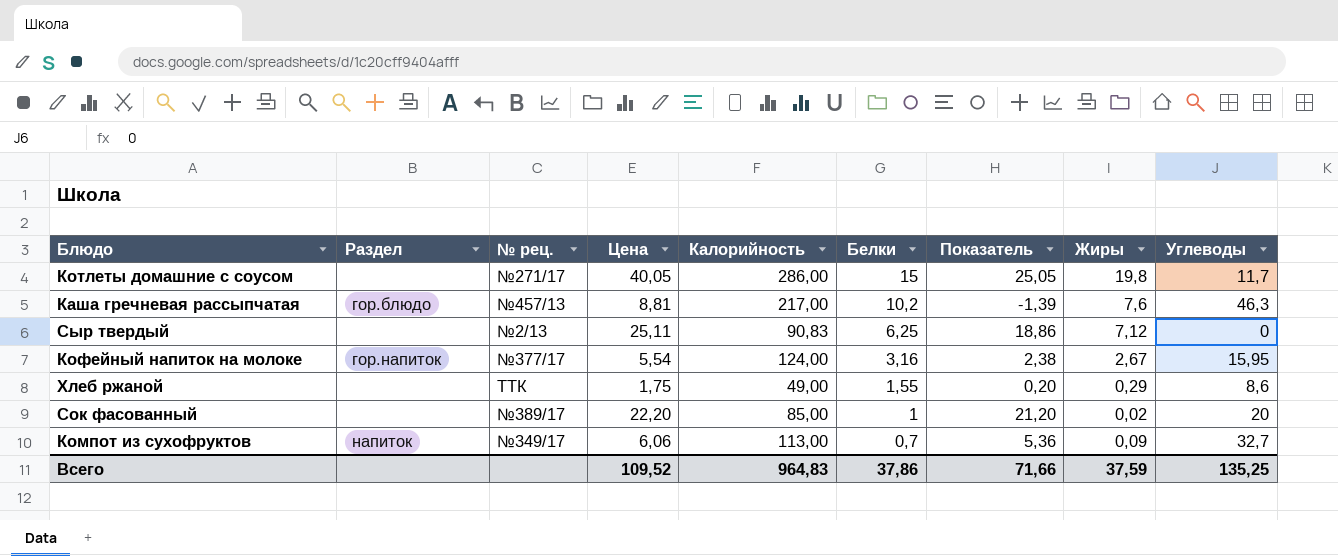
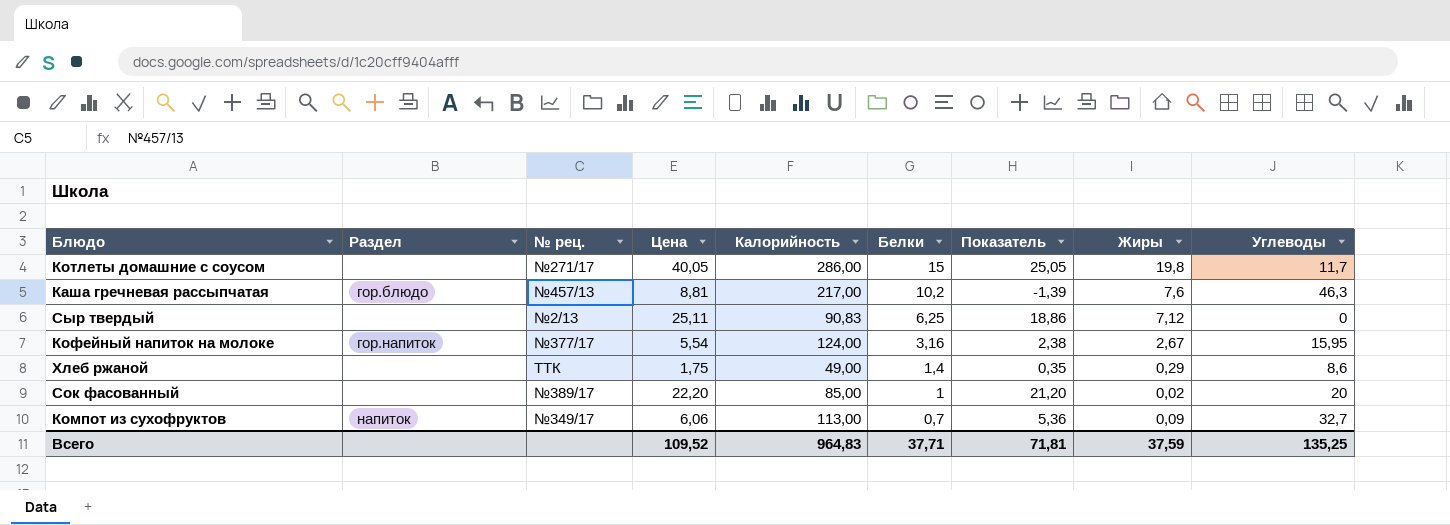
Хлеб ржаной | Белки: 1,55 -> 1,4
Хлеб ржаной | Показатель: 0,20 -> 0,35
Всего | Белки: 37,86 -> 37,71
Всего | Показатель: 71,66 -> 71,81

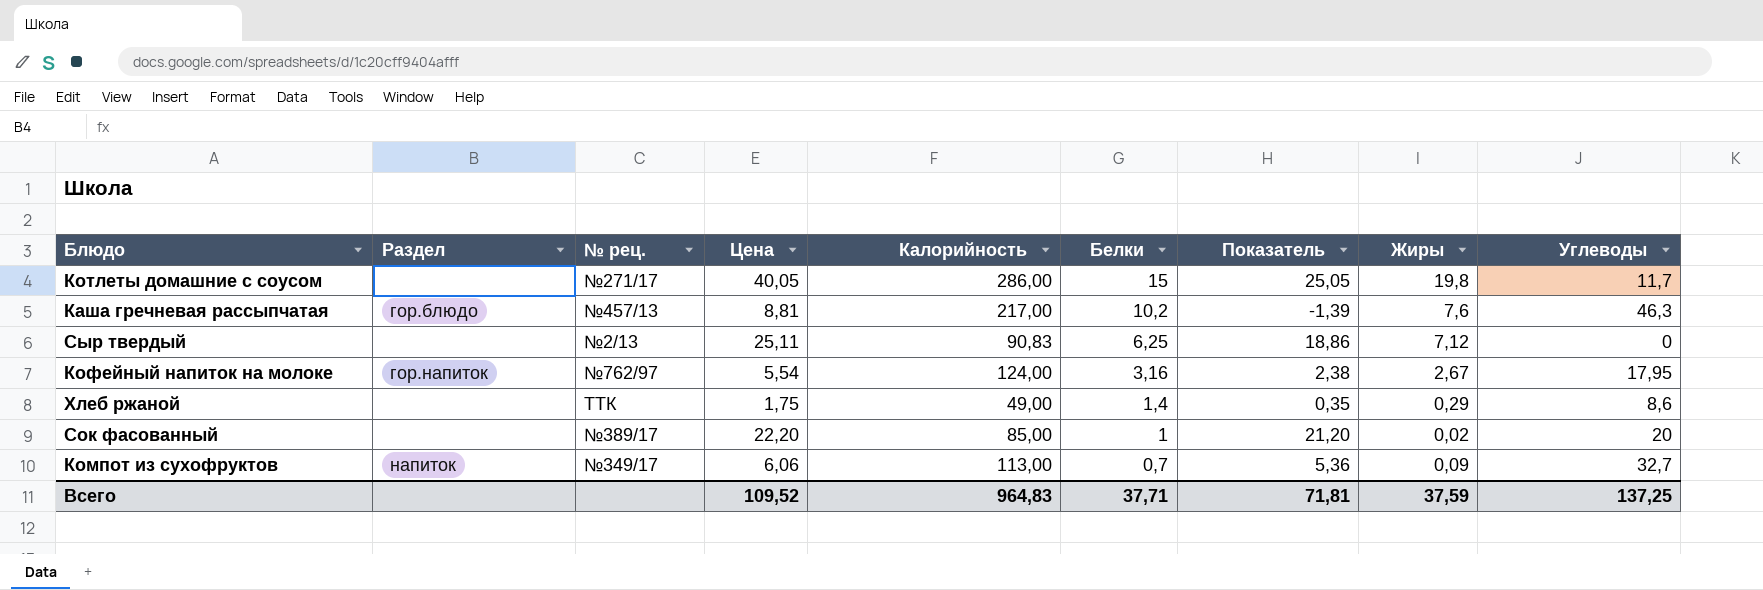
Кофейный напиток на молоке | № рец.: №377/17 -> №762/97
Кофейный напиток на молоке | Углеводы: 15,95 -> 17,95
Всего | Углеводы: 135,25 -> 137,25

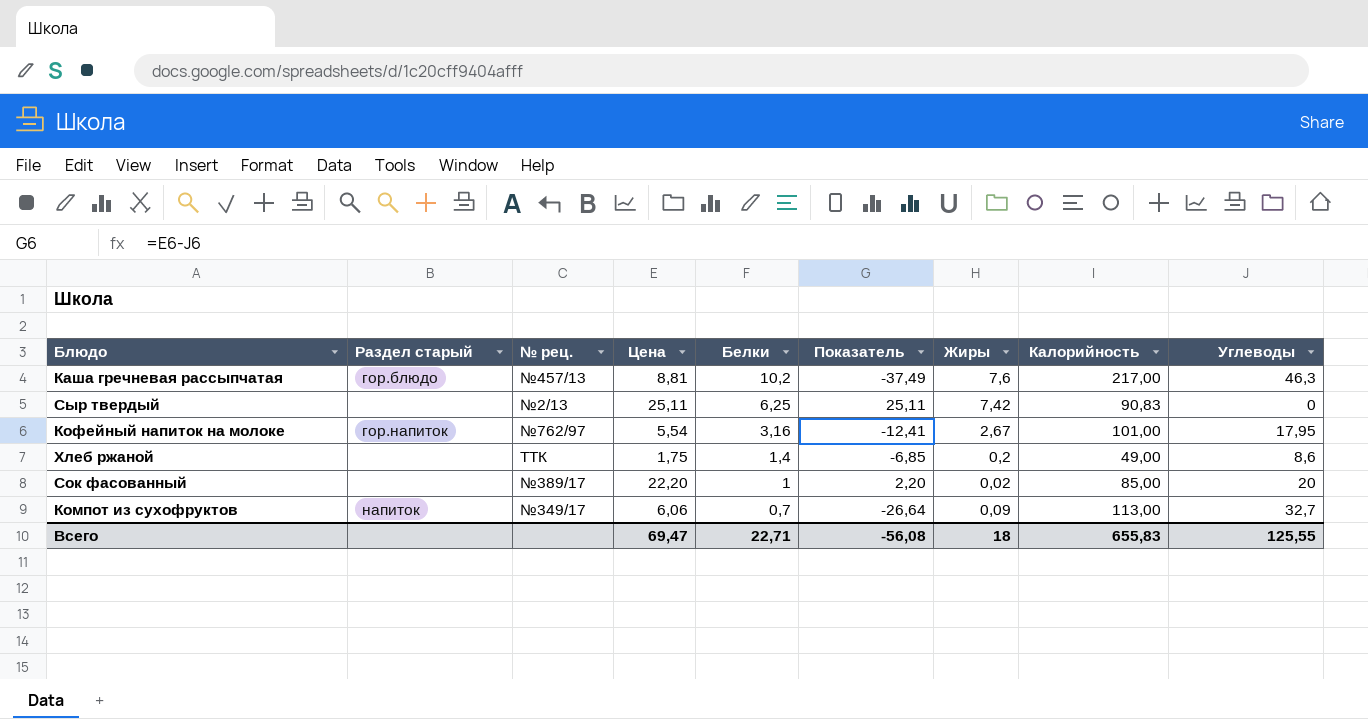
column name: Раздел -> Раздел старый
column Показатель | formula: [Цена] - [Белки] -> [Цена] - [Углеводы]
column Калорийность | position: 5 -> 8
row Котлеты домашние с соусом: none | №271/17 | 40,05 | 286,00 | 15 | 25,05 | 19,8 | 11,7 -> none
Сыр твердый | Жиры: 7,12 -> 7,42
Кофейный напиток на молоке | Калорийность: 124,00 -> 101,00
Хлеб ржаной | Жиры: 0,29 -> 0,2
Всего | Цена: 109,52 -> 69,47
Всего | Белки: 37,71 -> 22,71
Всего | Показатель: 71,81 -> -56,08
Всего | Жиры: 37,59 -> 18
Всего | Калорийность: 964,83 -> 655,83
Всего | Углеводы: 137,25 -> 125,55

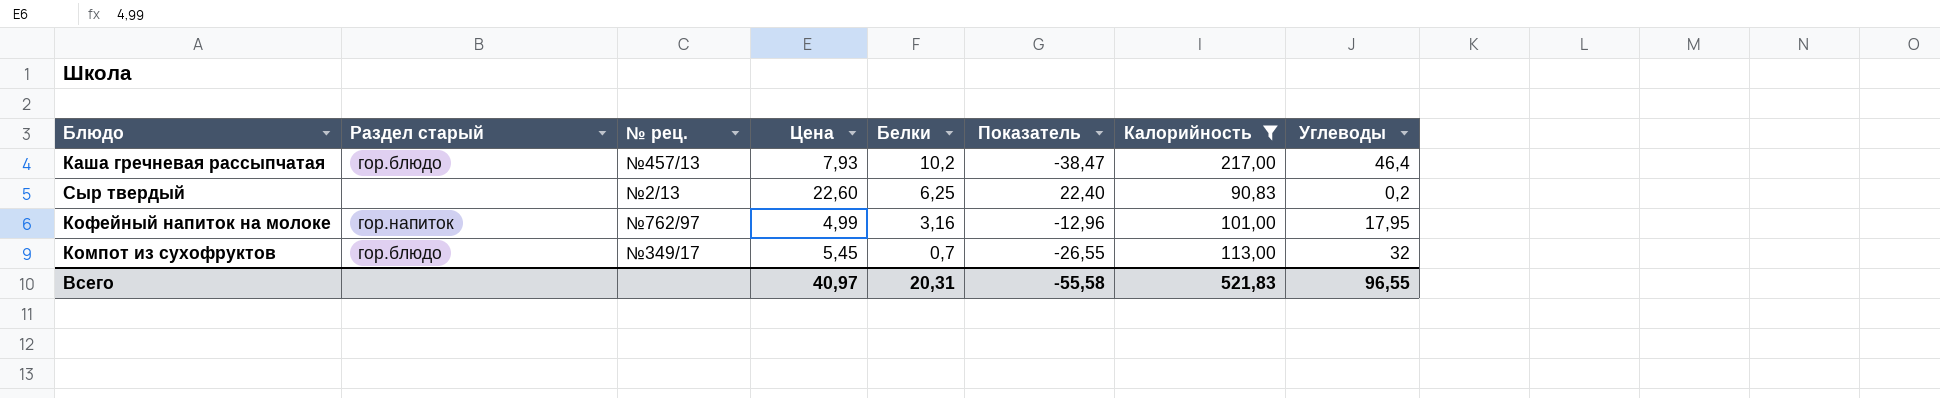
filter: none -> Калорийность >= 90,83
column Жиры | position: 7 -> none
Каша гречневая рассыпчатая | Цена: 8,81 -> 7,93
Каша гречневая рассыпчатая | Показатель: -37,49 -> -38,47
Каша гречневая рассыпчатая | Углеводы: 46,3 -> 46,4
Сыр твердый | Цена: 25,11 -> 22,60
Сыр твердый | Показатель: 25,11 -> 22,40
Сыр твердый | Углеводы: 0 -> 0,2
Кофейный напиток на молоке | Цена: 5,54 -> 4,99
Кофейный напиток на молоке | Показатель: -12,41 -> -12,96
Компот из сухофруктов | Раздел старый: напиток -> гор.блюдо
Компот из сухофруктов | Цена: 6,06 -> 5,45
Компот из сухофруктов | Показатель: -26,64 -> -26,55
Компот из сухофруктов | Углеводы: 32,7 -> 32
Всего | Цена: 69,47 -> 40,97
Всего | Белки: 22,71 -> 20,31
Всего | Показатель: -56,08 -> -55,58
Всего | Калорийность: 655,83 -> 521,83
Всего | Углеводы: 125,55 -> 96,55

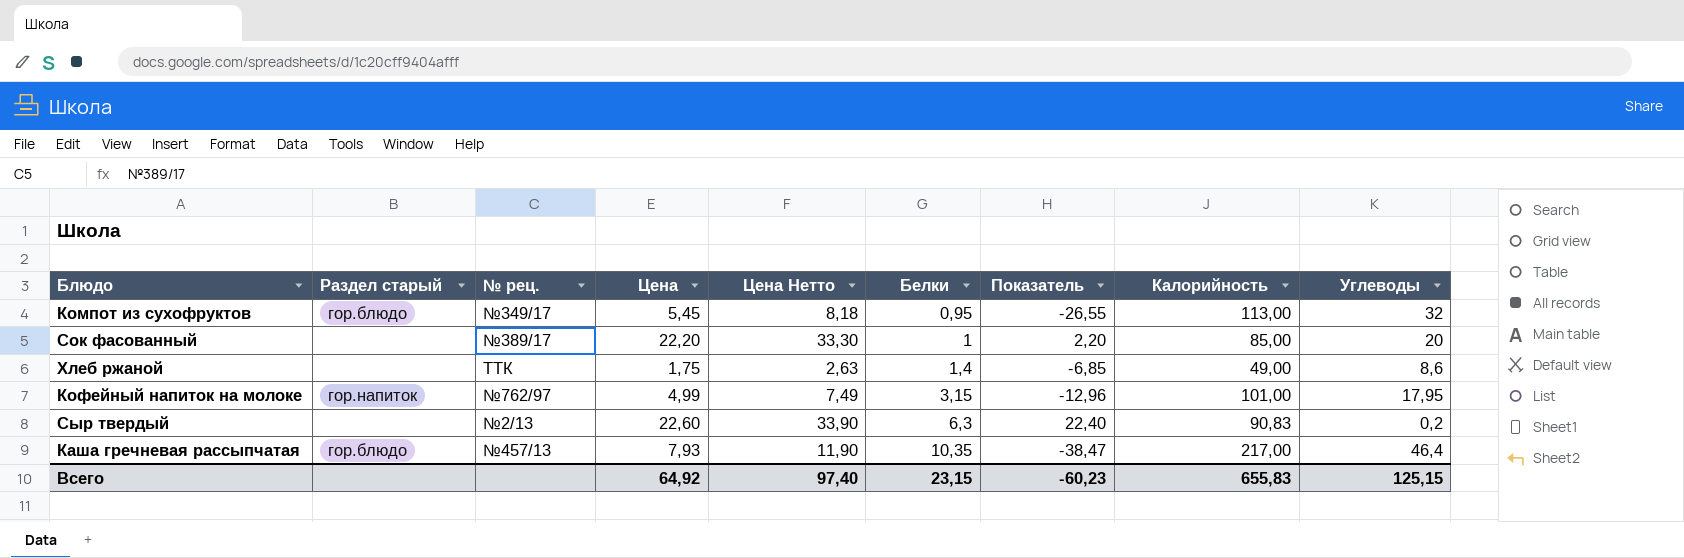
filter: Калорийность >= 90,83 -> none
row order: Белки descending -> Белки ascending
column Цена Нетто | formula: none -> [Цена] * 1,5
Компот из сухофруктов | Белки: 0,7 -> 0,95
Кофейный напиток на молоке | Белки: 3,16 -> 3,15
Сыр твердый | Белки: 6,25 -> 6,3
Каша гречневая рассыпчатая | Белки: 10,2 -> 10,35
Всего | Цена: 40,97 -> 64,92
Всего | Белки: 20,31 -> 23,15
Всего | Показатель: -55,58 -> -60,23
Всего | Калорийность: 521,83 -> 655,83
Всего | Углеводы: 96,55 -> 125,15

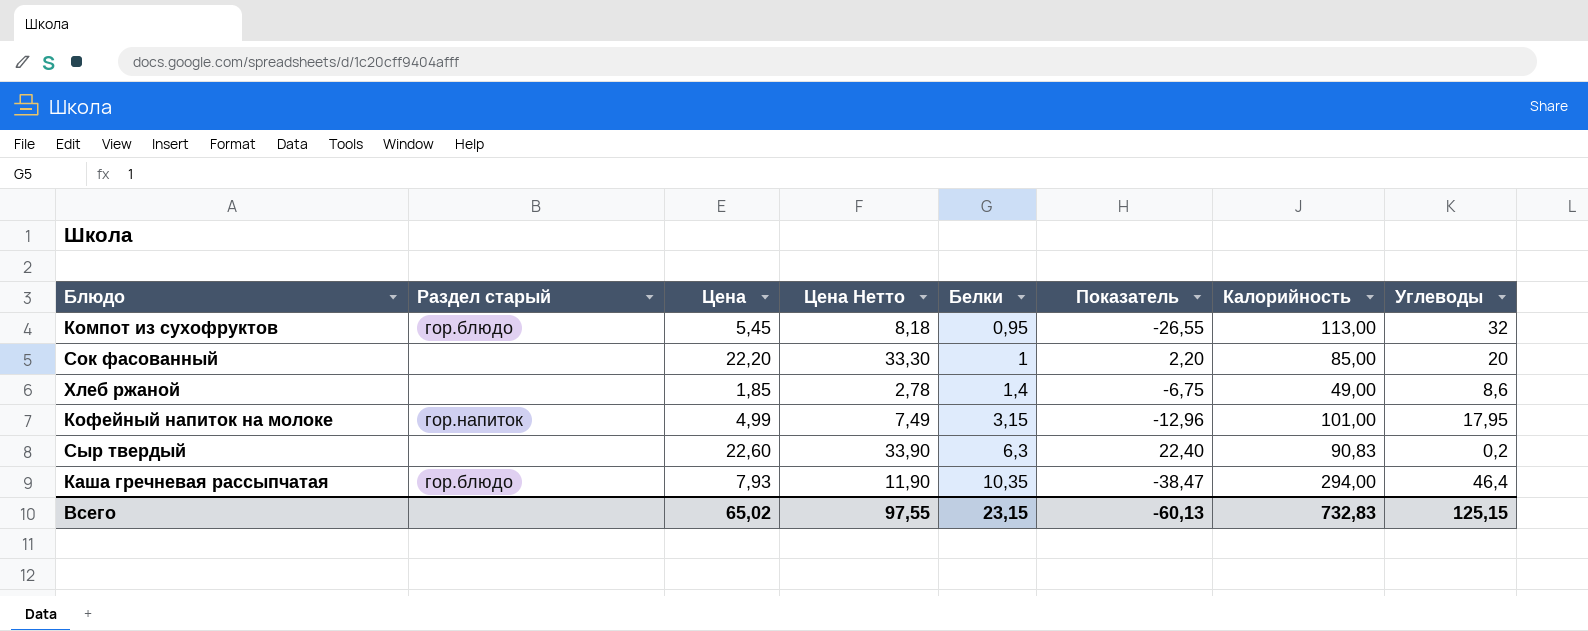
column № рец. | position: 3 -> none
Хлеб ржаной | Цена: 1,75 -> 1,85
Хлеб ржаной | Цена Нетто: 2,63 -> 2,78
Хлеб ржаной | Показатель: -6,85 -> -6,75
Каша гречневая рассыпчатая | Калорийность: 217,00 -> 294,00
Всего | Цена: 64,92 -> 65,02
Всего | Цена Нетто: 97,40 -> 97,55
Всего | Показатель: -60,23 -> -60,13
Всего | Калорийность: 655,83 -> 732,83

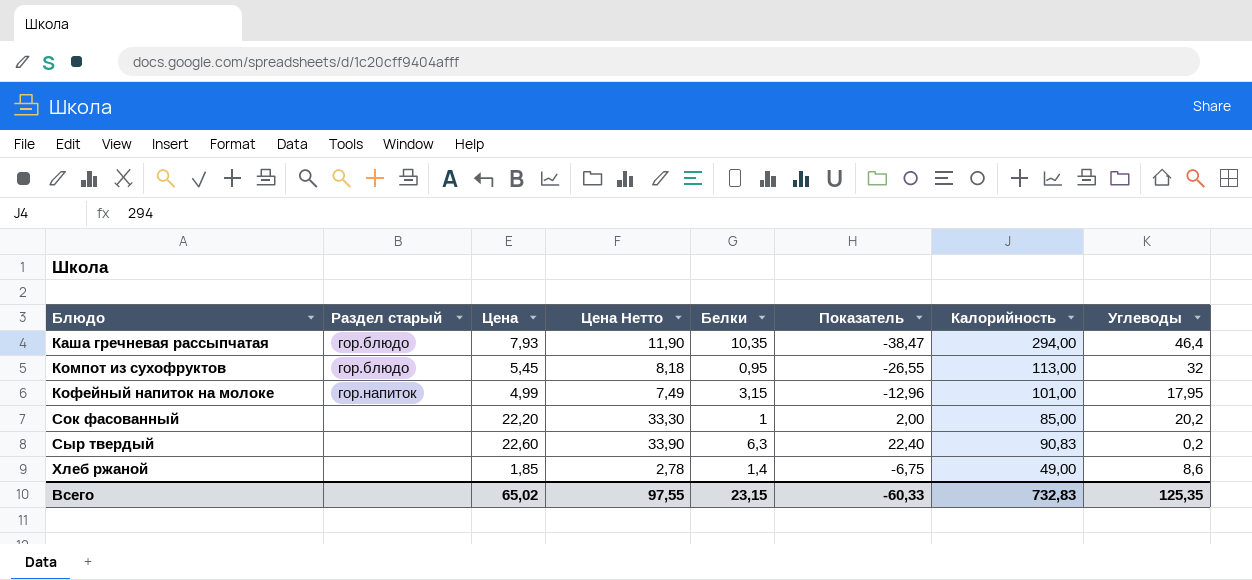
row order: Белки ascending -> Блюдо ascending
Сок фасованный | Показатель: 2,20 -> 2,00
Сок фасованный | Углеводы: 20 -> 20,2
Всего | Показатель: -60,13 -> -60,33
Всего | Углеводы: 125,15 -> 125,35

